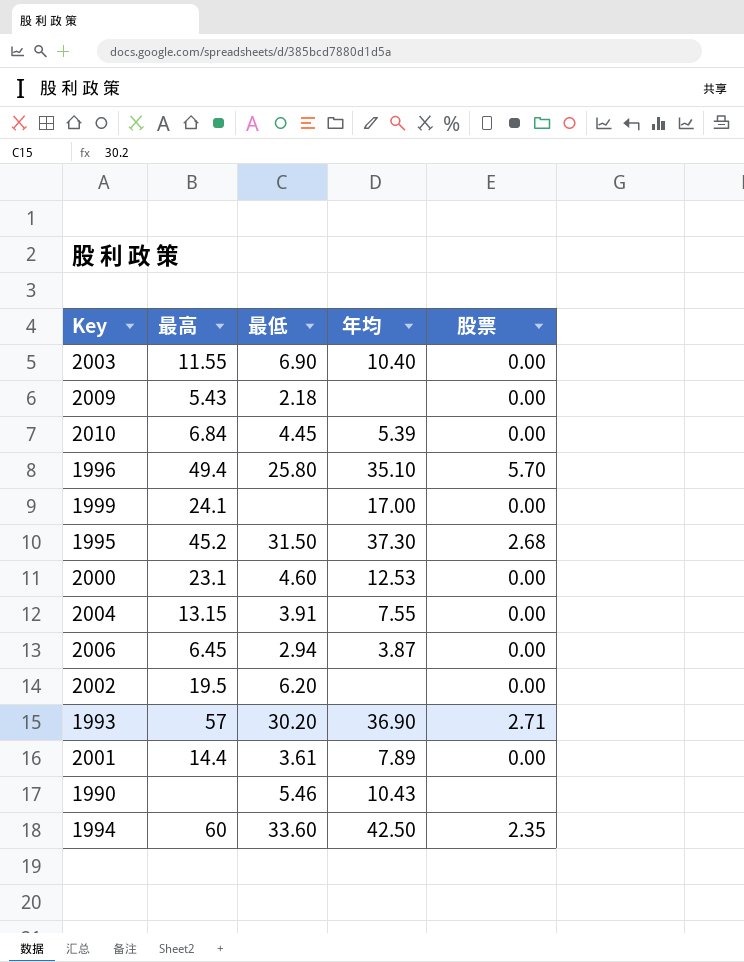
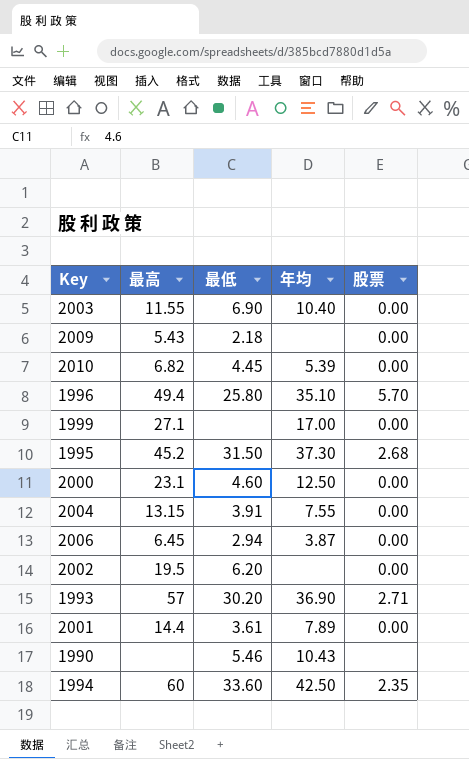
2010 | 最高: 6.84 -> 6.82
1999 | 最高: 24.1 -> 27.1
2000 | 年均: 12.53 -> 12.50

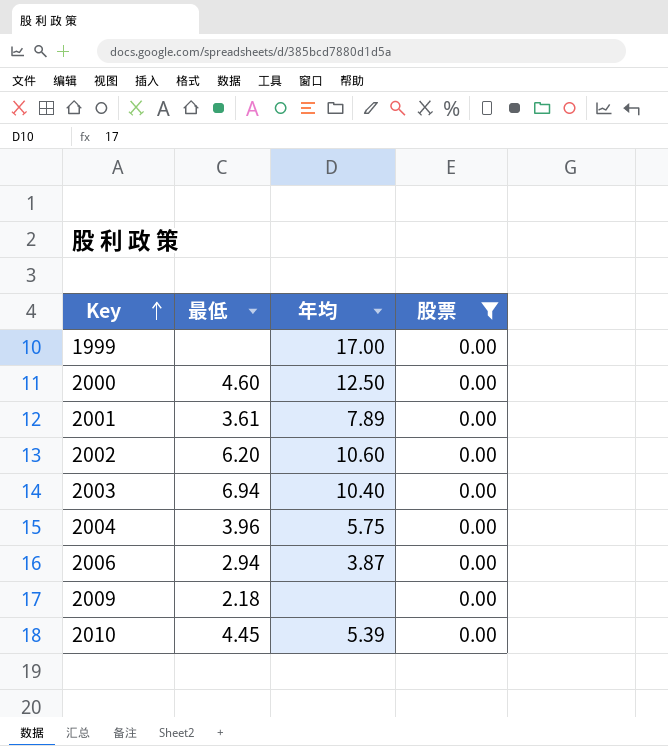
filter: none -> 股票 = 0.00
row order: none -> Key ascending
column 最高 | position: 2 -> none
2002 | 年均: none -> 10.60
2003 | 最低: 6.90 -> 6.94
2004 | 最低: 3.91 -> 3.96
2004 | 年均: 7.55 -> 5.75

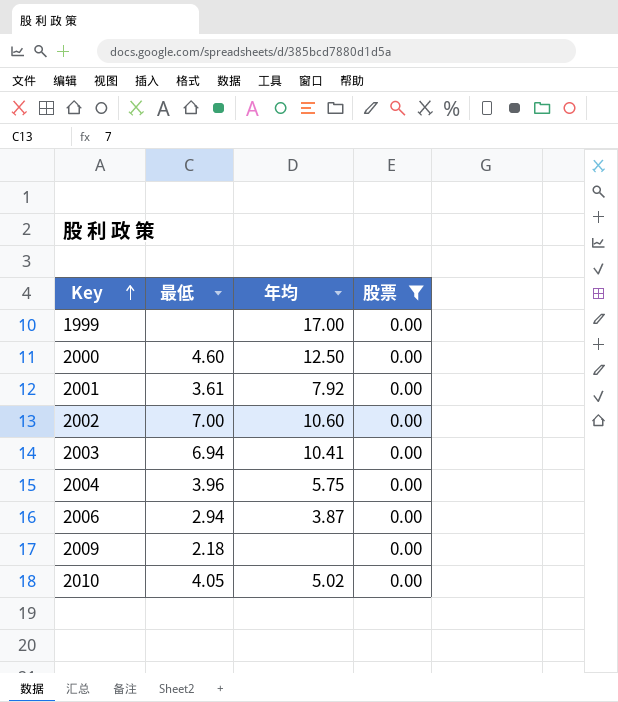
2001 | 年均: 7.89 -> 7.92
2002 | 最低: 6.20 -> 7.00
2003 | 年均: 10.40 -> 10.41
2010 | 最低: 4.45 -> 4.05
2010 | 年均: 5.39 -> 5.02

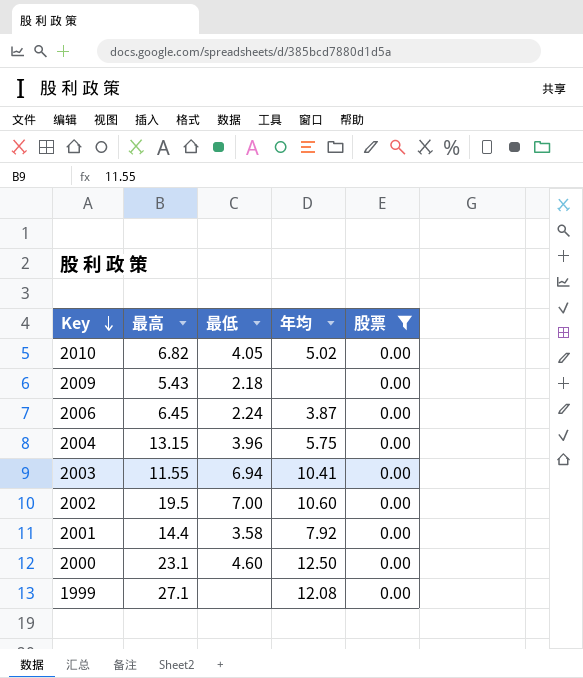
row order: Key ascending -> Key descending
column 最高 | position: none -> 2
2006 | 最低: 2.94 -> 2.24
2001 | 最低: 3.61 -> 3.58
1999 | 年均: 17.00 -> 12.08

